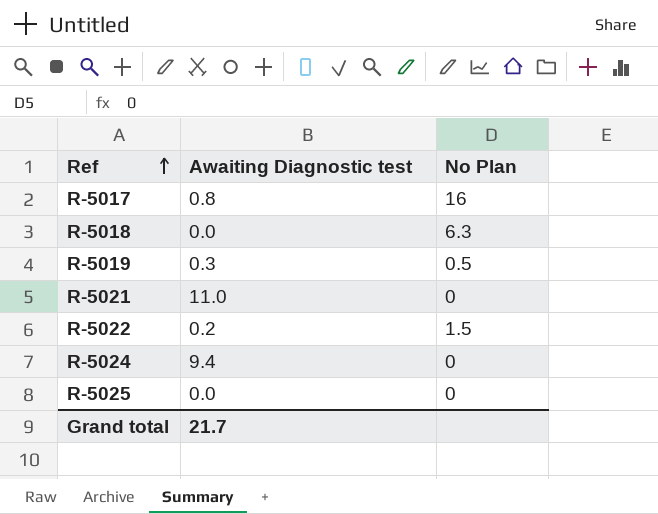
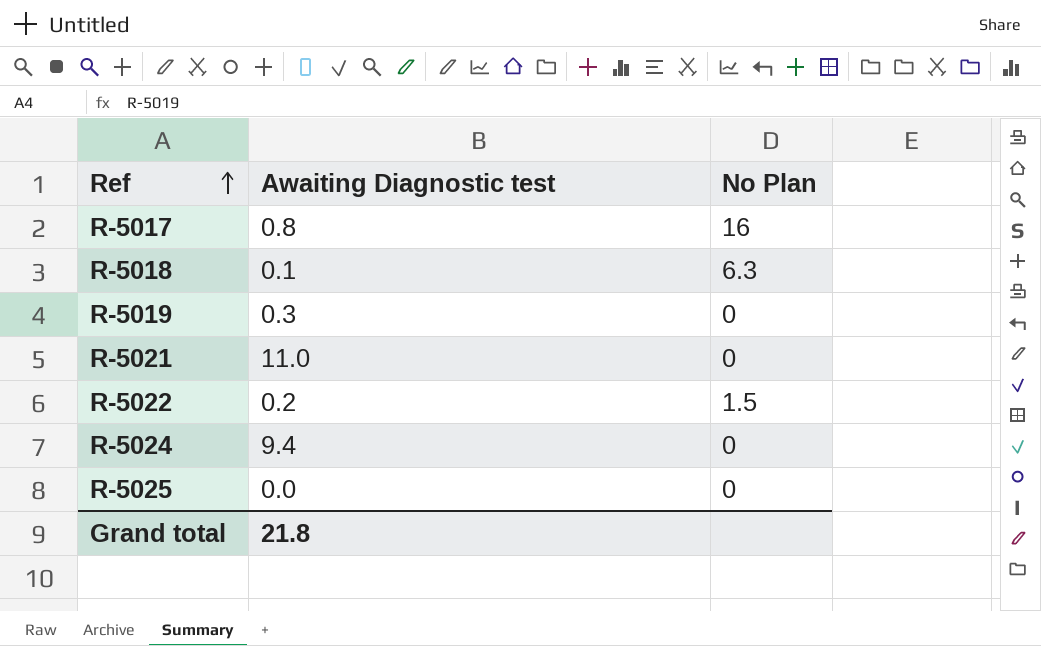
R-5018 | Awaiting Diagnostic test: 0.0 -> 0.1
R-5019 | No Plan: 0.5 -> 0
Grand total | Awaiting Diagnostic test: 21.7 -> 21.8

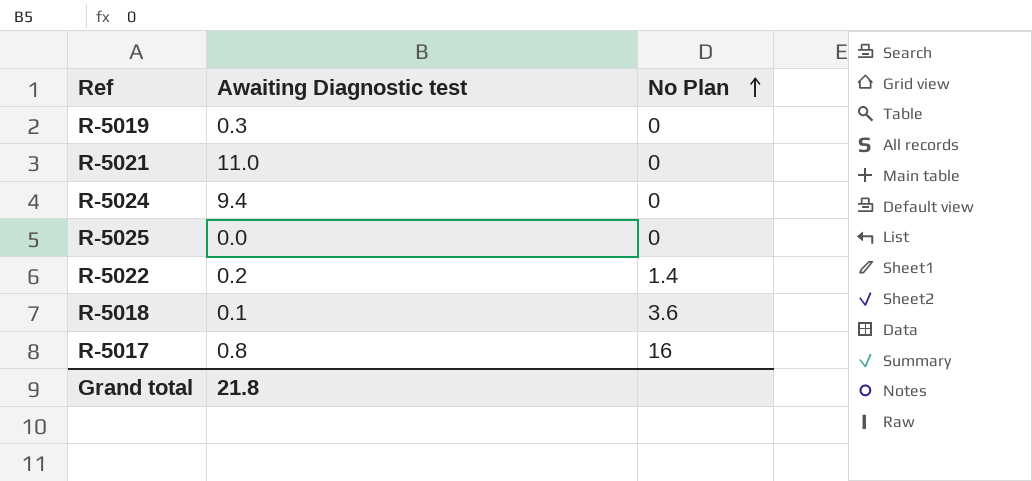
row order: Ref ascending -> No Plan ascending
R-5022 | No Plan: 1.5 -> 1.4
R-5018 | No Plan: 6.3 -> 3.6

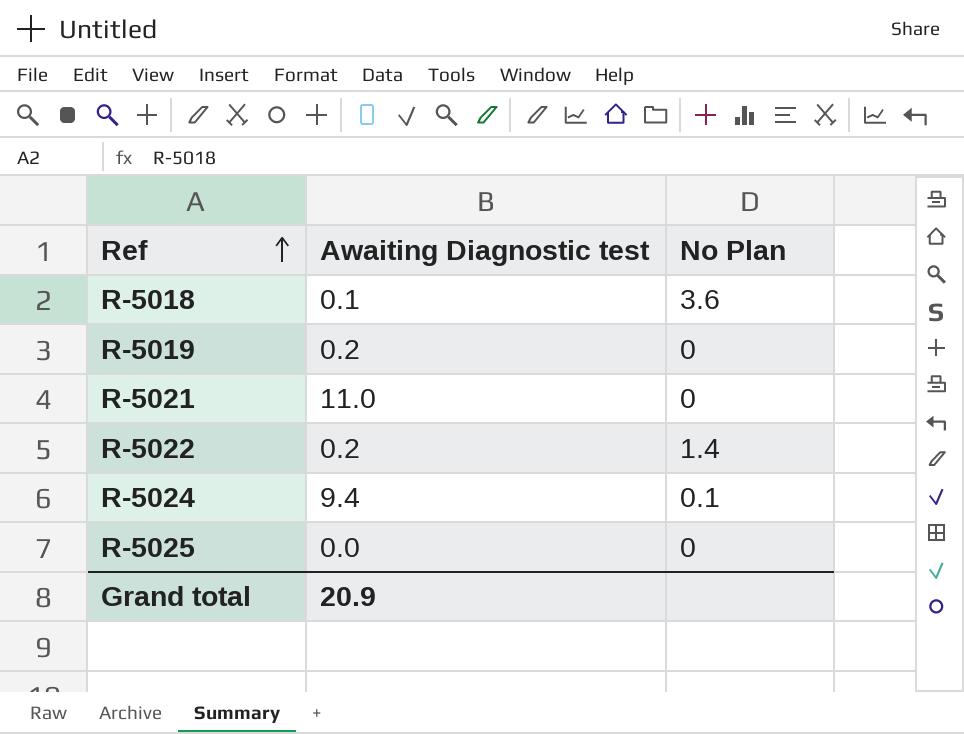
row order: No Plan ascending -> Ref ascending
row R-5017: 0.8 | 16 -> none
R-5019 | Awaiting Diagnostic test: 0.3 -> 0.2
R-5024 | No Plan: 0 -> 0.1
Grand total | Awaiting Diagnostic test: 21.8 -> 20.9

